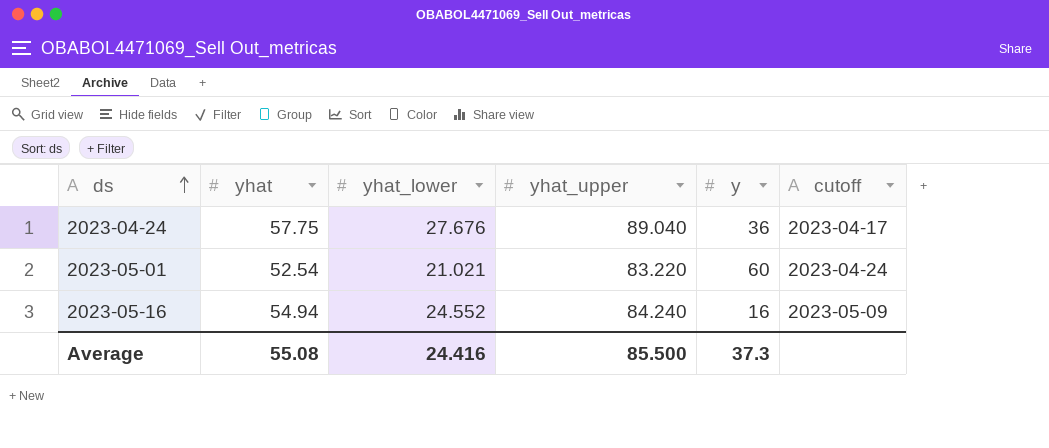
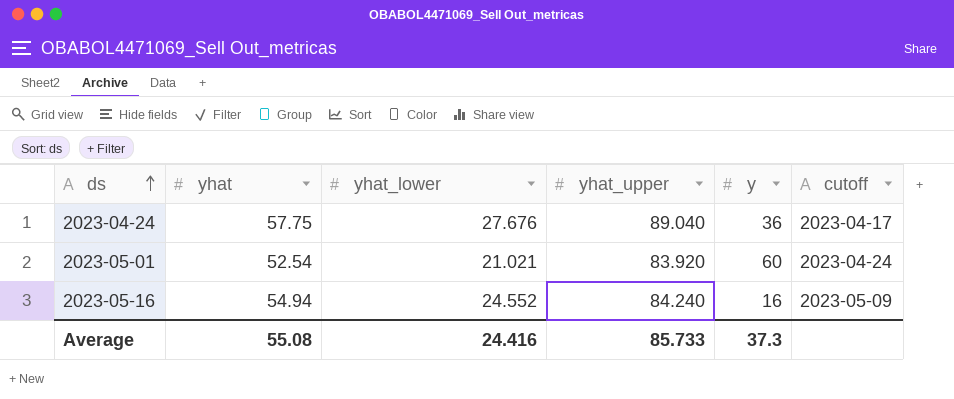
2023-05-01 | yhat_upper: 83.220 -> 83.920
Average | yhat_upper: 85.500 -> 85.733

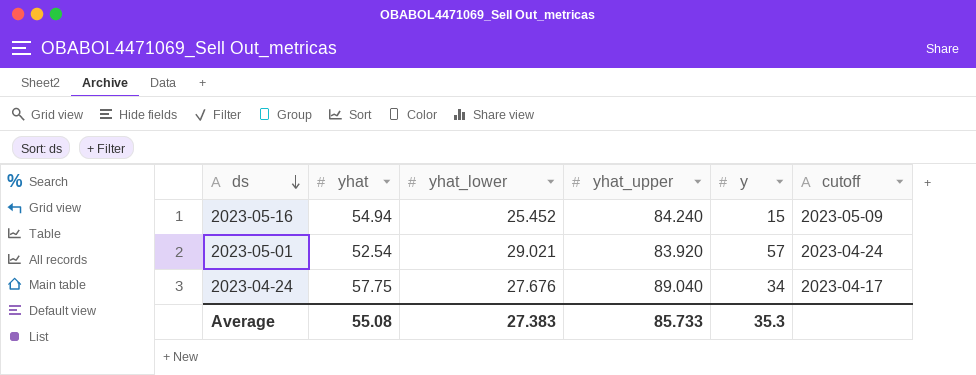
row order: ds ascending -> ds descending
2023-05-16 | yhat_lower: 24.552 -> 25.452
2023-05-16 | y: 16 -> 15
2023-05-01 | yhat_lower: 21.021 -> 29.021
2023-05-01 | y: 60 -> 57
2023-04-24 | y: 36 -> 34
Average | yhat_lower: 24.416 -> 27.383
Average | y: 37.3 -> 35.3

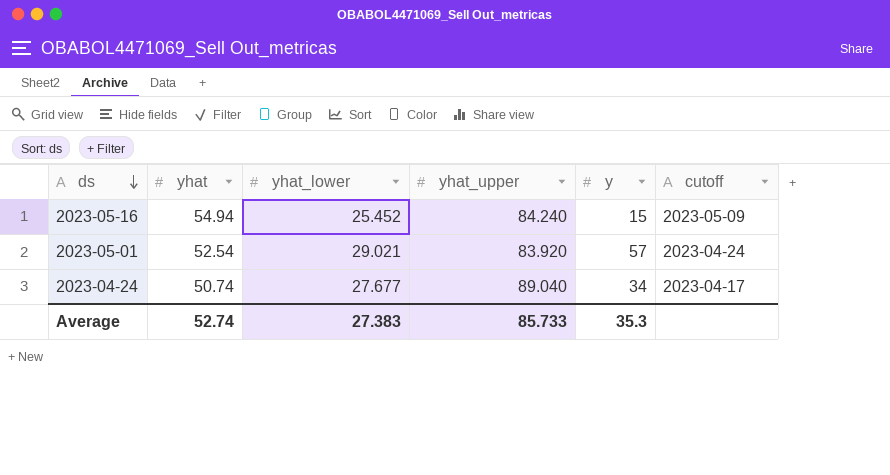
2023-04-24 | yhat: 57.75 -> 50.74
2023-04-24 | yhat_lower: 27.676 -> 27.677
Average | yhat: 55.08 -> 52.74

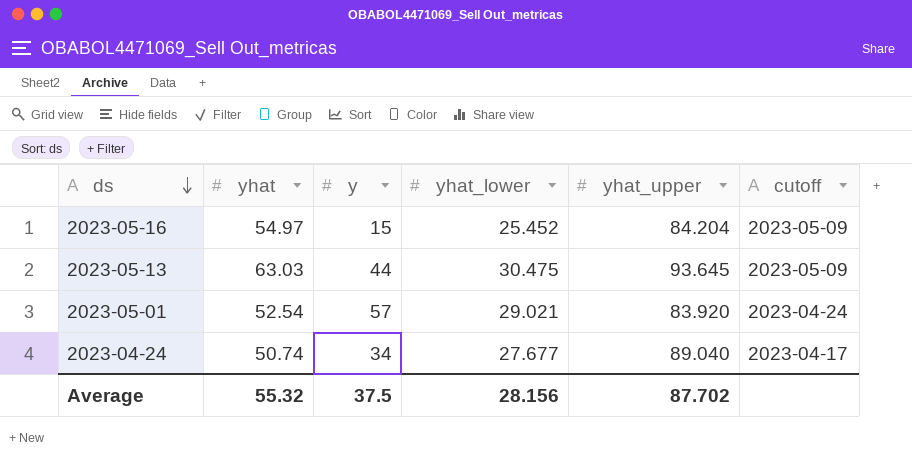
column y | position: 5 -> 3
2023-05-16 | yhat: 54.94 -> 54.97
2023-05-16 | yhat_upper: 84.240 -> 84.204
row 2023-05-13: none -> 63.03 | 44 | 30.475 | 93.645 | 2023-05-09
Average | yhat: 52.74 -> 55.32
Average | y: 35.3 -> 37.5
Average | yhat_lower: 27.383 -> 28.156
Average | yhat_upper: 85.733 -> 87.702

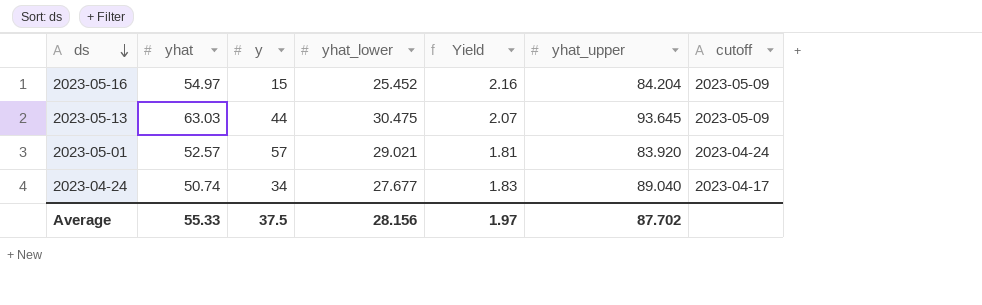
column Yield | formula: none -> [yhat] / [yhat_lower]
2023-05-01 | yhat: 52.54 -> 52.57
Average | yhat: 55.32 -> 55.33

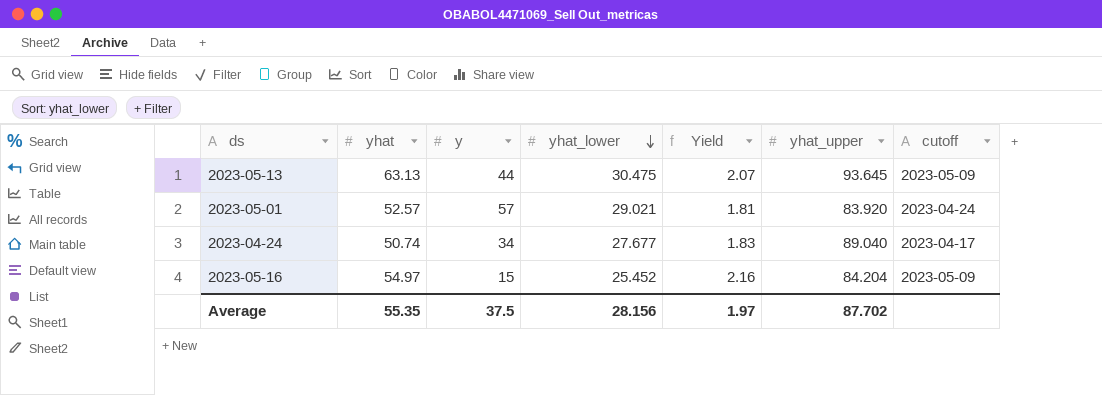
row order: ds descending -> yhat_lower descending
2023-05-13 | yhat: 63.03 -> 63.13
Average | yhat: 55.33 -> 55.35

